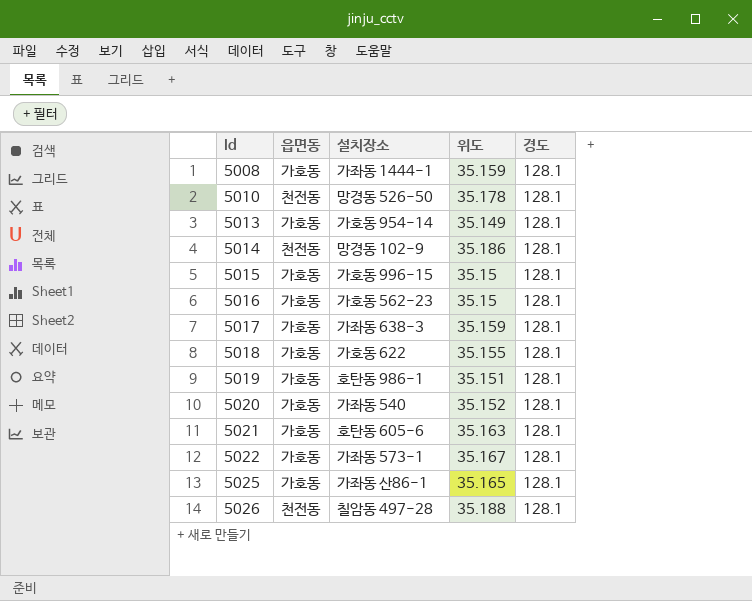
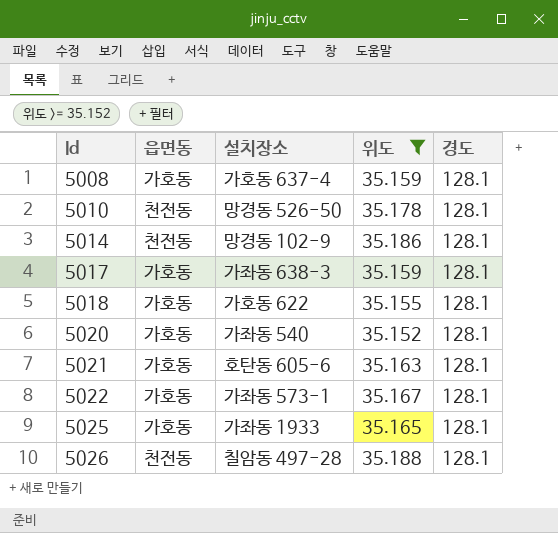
filter: none -> 위도 >= 35.152
5008 | 설치장소: 가좌동 1444-1 -> 가호동 637-4
5025 | 설치장소: 가좌동 산86-1 -> 가좌동 1933

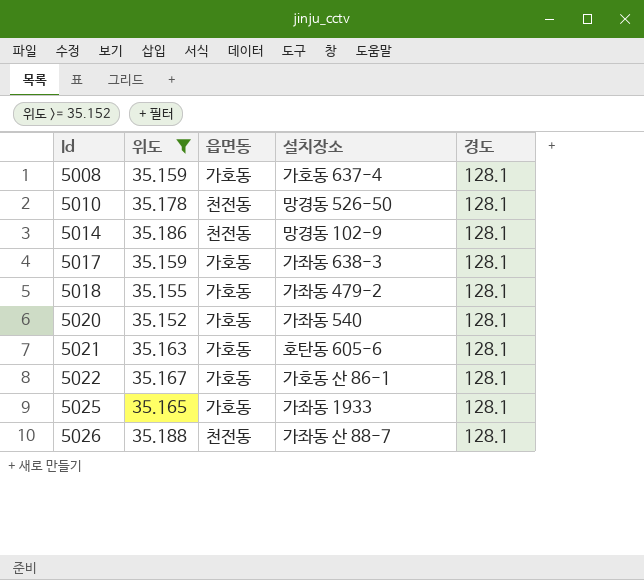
column 위도 | position: 4 -> 2
5018 | 설치장소: 가호동 622 -> 가좌동 479-2
5022 | 설치장소: 가좌동 573-1 -> 가호동 산 86-1
5026 | 설치장소: 칠암동 497-28 -> 가좌동 산 88-7

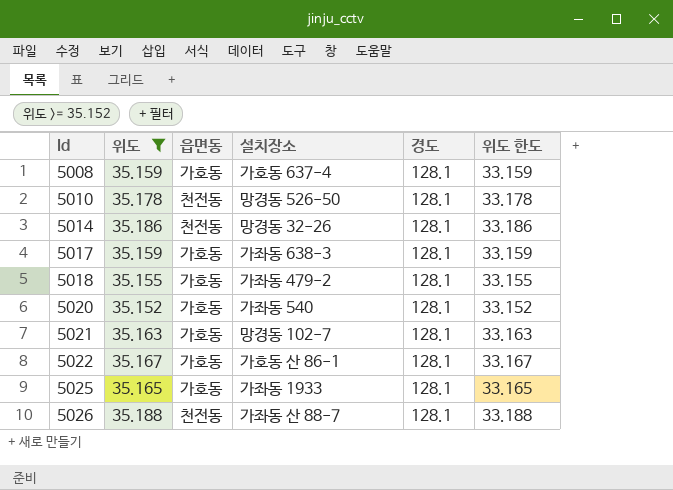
column 위도 한도 | formula: none -> [위도] - 2
5014 | 설치장소: 망경동 102-9 -> 망경동 32-26
5021 | 설치장소: 호탄동 605-6 -> 망경동 102-7

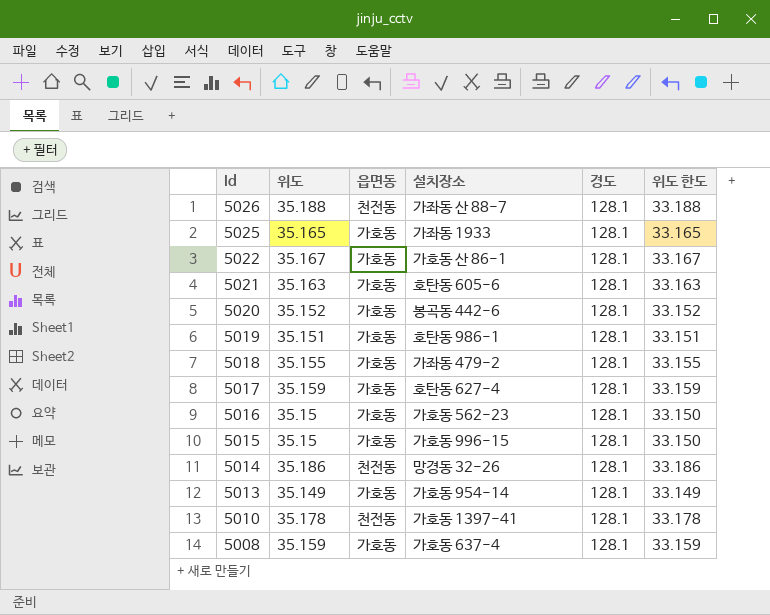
filter: 위도 >= 35.152 -> none
row order: Id ascending -> Id descending
5021 | 설치장소: 망경동 102-7 -> 호탄동 605-6
5020 | 설치장소: 가좌동 540 -> 봉곡동 442-6
5017 | 설치장소: 가좌동 638-3 -> 호탄동 627-4
5010 | 설치장소: 망경동 526-50 -> 가호동 1397-41

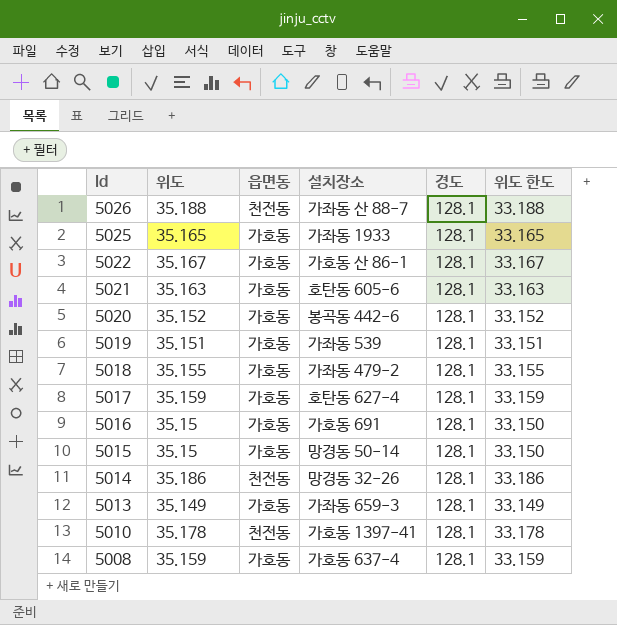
5019 | 설치장소: 호탄동 986-1 -> 가좌동 539
5016 | 설치장소: 가호동 562-23 -> 가호동 691
5015 | 설치장소: 가호동 996-15 -> 망경동 50-14
5013 | 설치장소: 가호동 954-14 -> 가좌동 659-3

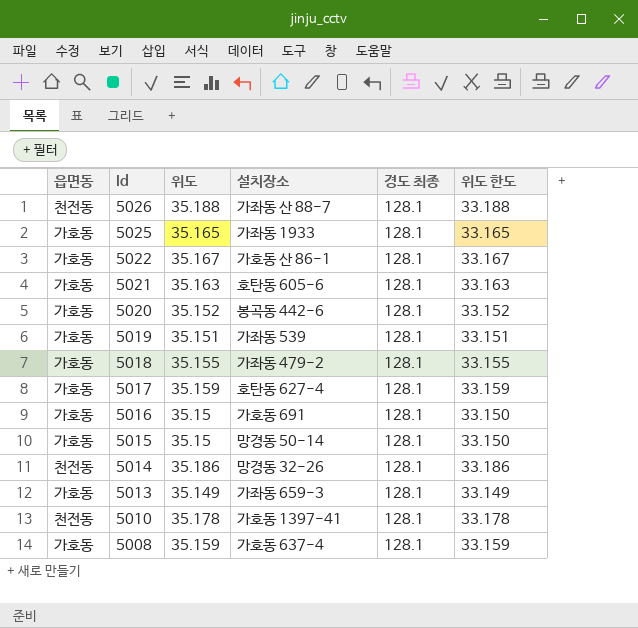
column 읍면동 | position: 3 -> 1
column name: 경도 -> 경도 최종

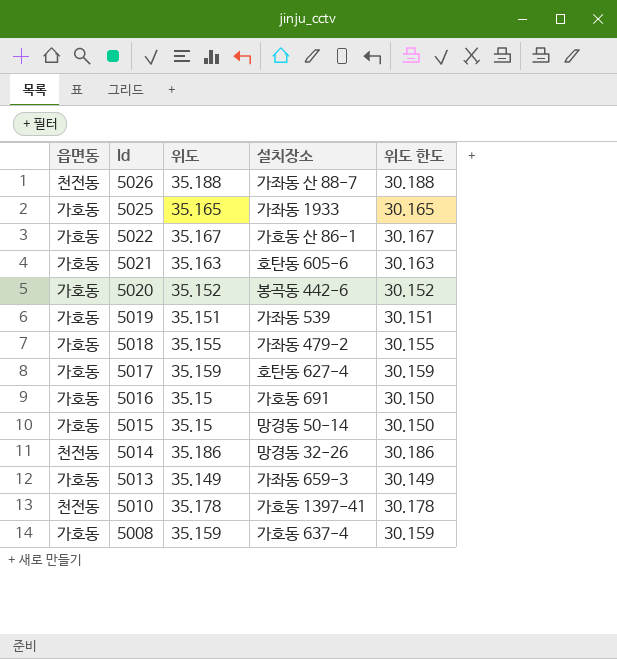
column 경도 최종 | position: 5 -> none
column 위도 한도 | formula: [위도] - 2 -> [위도] - 5

